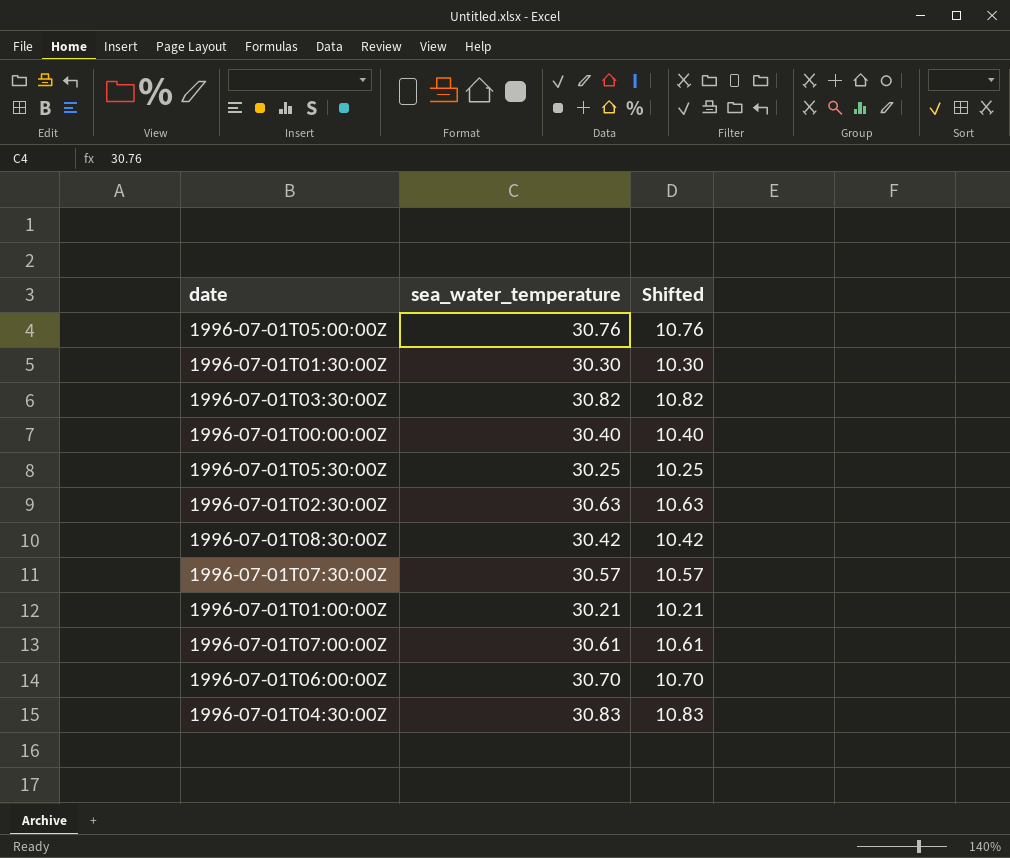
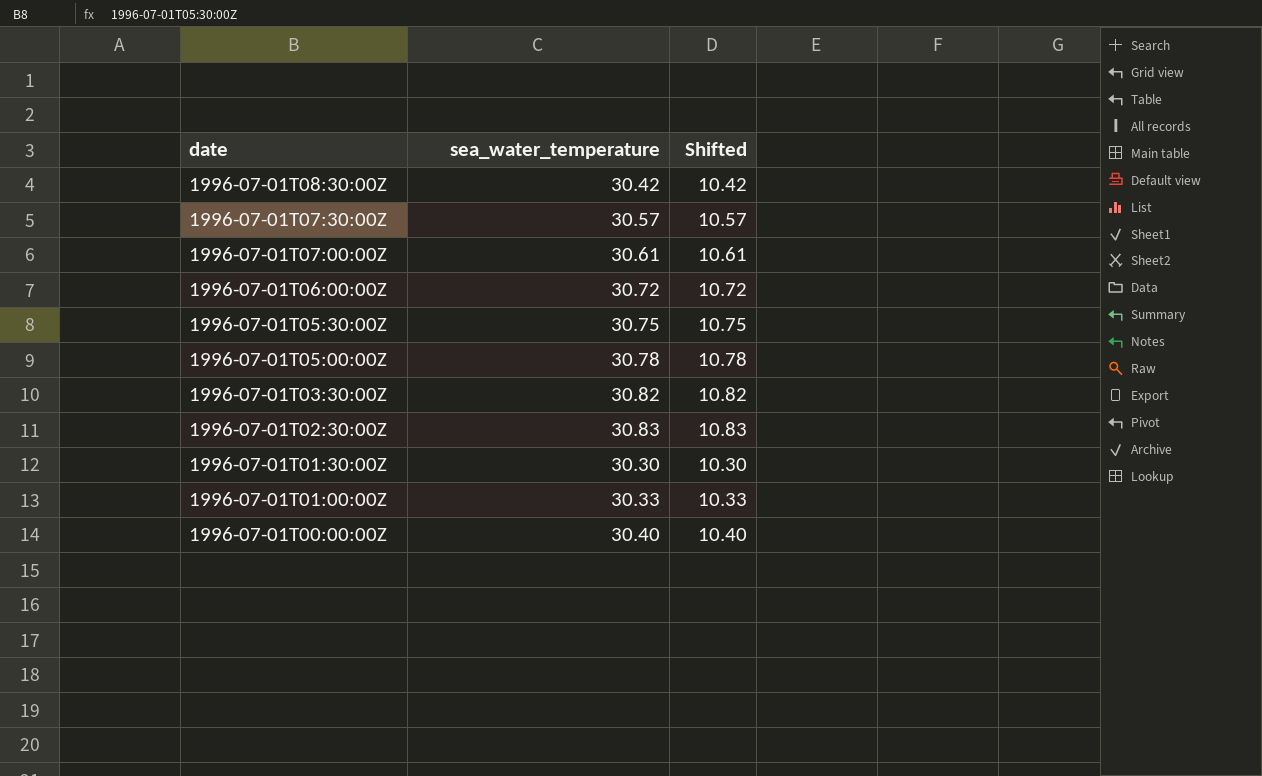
row order: none -> date descending
row 1996-07-01T04:30:00Z: 30.83 | 10.83 -> none
1996-07-01T06:00:00Z | sea_water_temperature: 30.70 -> 30.72
1996-07-01T06:00:00Z | Shifted: 10.70 -> 10.72
1996-07-01T05:30:00Z | sea_water_temperature: 30.25 -> 30.75
1996-07-01T05:30:00Z | Shifted: 10.25 -> 10.75
1996-07-01T05:00:00Z | sea_water_temperature: 30.76 -> 30.78
1996-07-01T05:00:00Z | Shifted: 10.76 -> 10.78
1996-07-01T02:30:00Z | sea_water_temperature: 30.63 -> 30.83
1996-07-01T02:30:00Z | Shifted: 10.63 -> 10.83
1996-07-01T01:00:00Z | sea_water_temperature: 30.21 -> 30.33
1996-07-01T01:00:00Z | Shifted: 10.21 -> 10.33

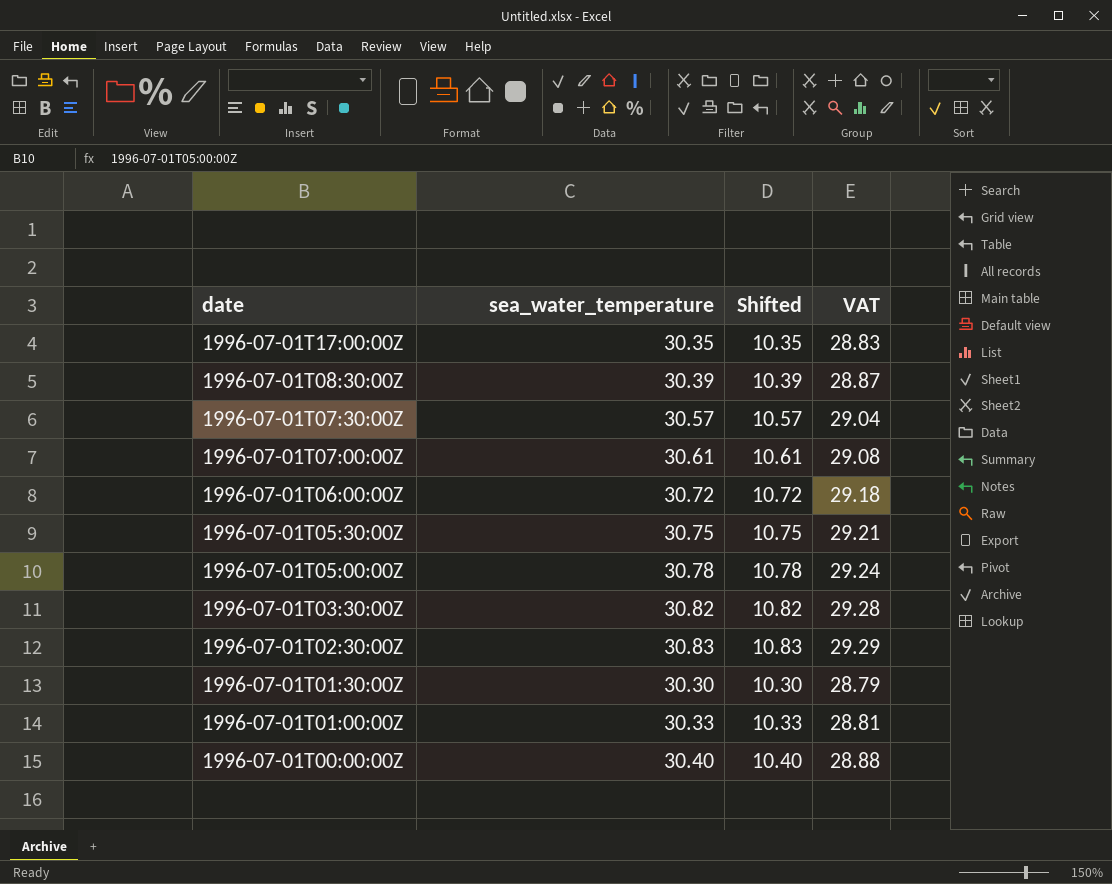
column VAT | formula: none -> [sea_water_temperature] * 0.95
row 1996-07-01T17:00:00Z: none -> 30.35 | 10.35 | 28.83
1996-07-01T08:30:00Z | sea_water_temperature: 30.42 -> 30.39
1996-07-01T08:30:00Z | Shifted: 10.42 -> 10.39

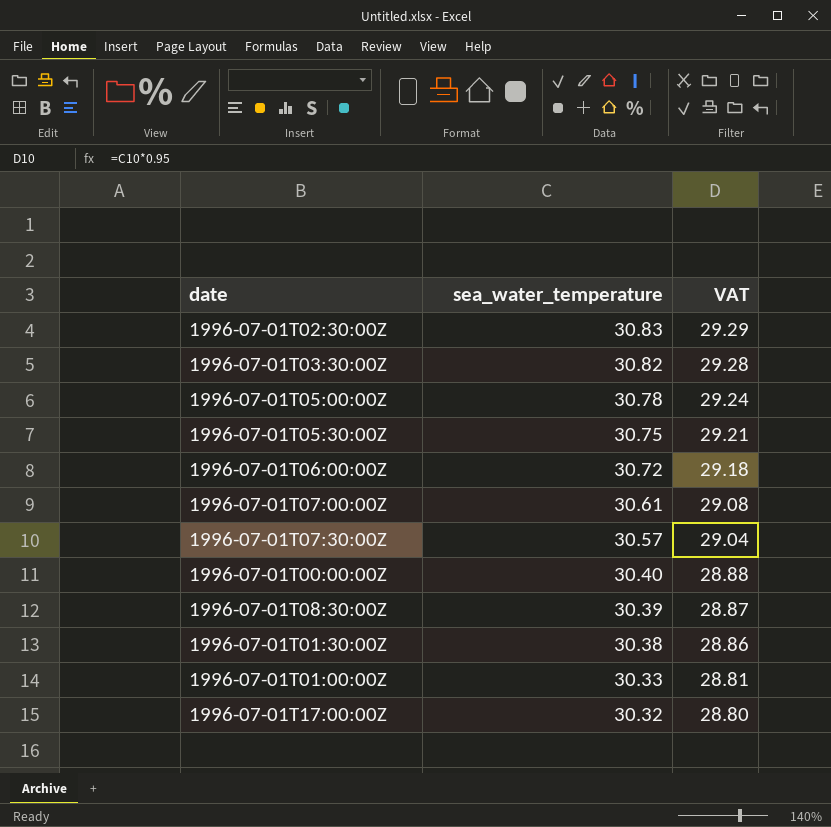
row order: date descending -> sea_water_temperature descending
column Shifted | formula: [sea_water_temperature] - 20 -> none
1996-07-01T01:30:00Z | sea_water_temperature: 30.30 -> 30.38
1996-07-01T01:30:00Z | VAT: 28.79 -> 28.86
1996-07-01T17:00:00Z | sea_water_temperature: 30.35 -> 30.32
1996-07-01T17:00:00Z | VAT: 28.83 -> 28.80

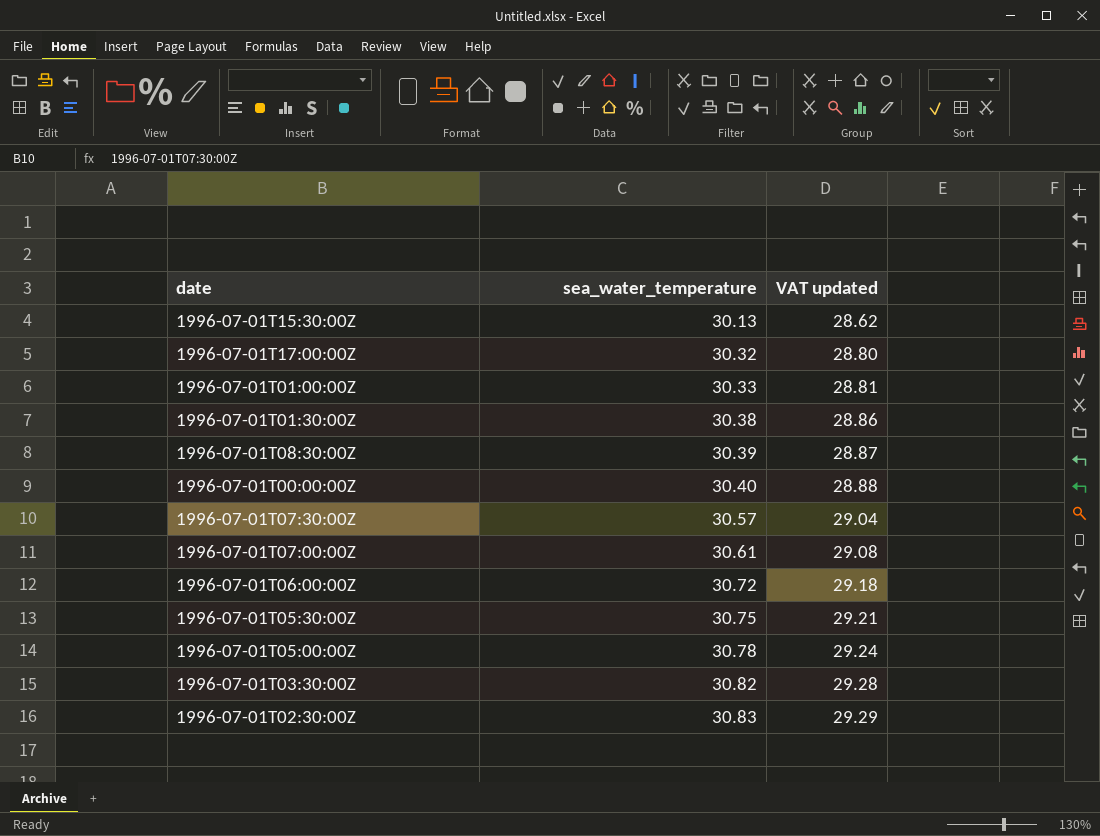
row order: sea_water_temperature descending -> sea_water_temperature ascending
column name: VAT -> VAT updated
row 1996-07-01T15:30:00Z: none -> 30.13 | 28.62

